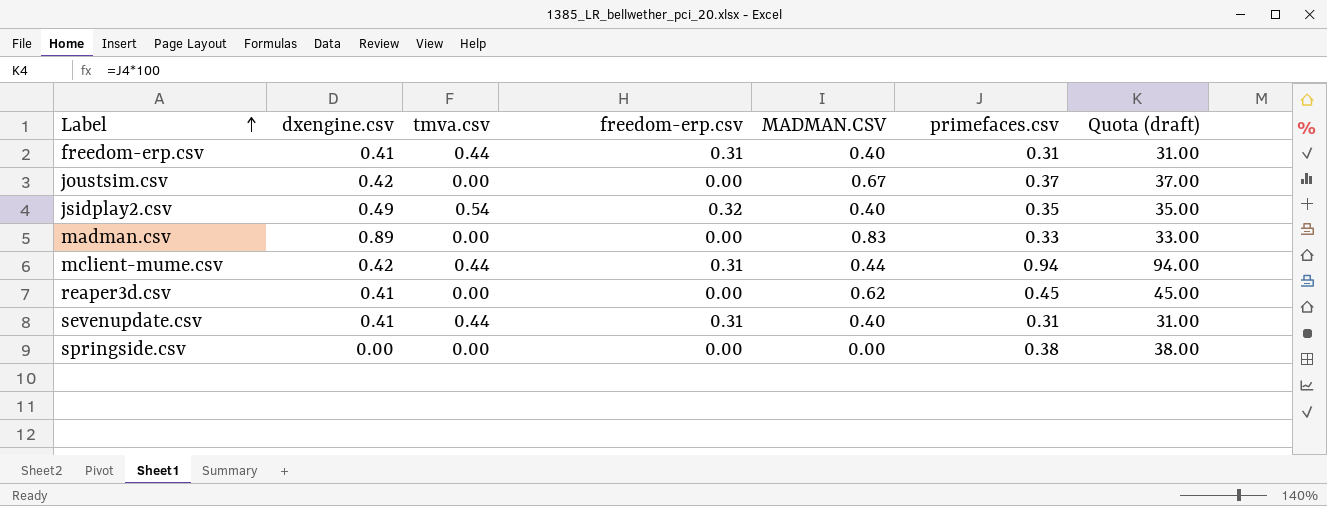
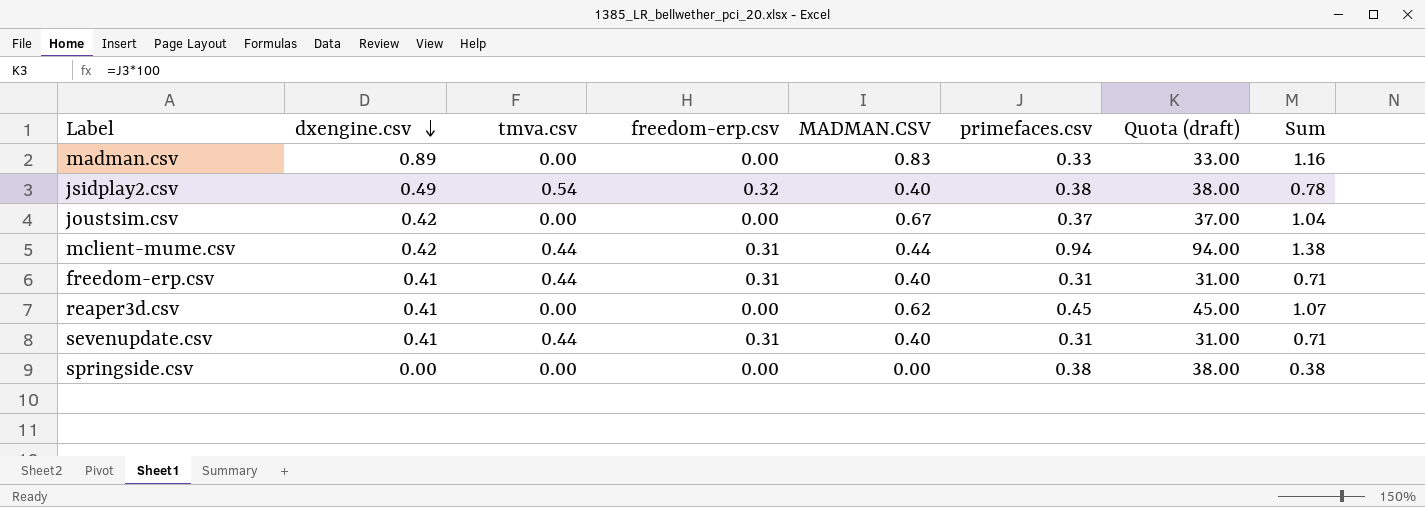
row order: Label ascending -> dxengine.csv descending
column Sum | formula: none -> [MADMAN.CSV] + [primefaces.csv]
jsidplay2.csv | primefaces.csv: 0.35 -> 0.38
jsidplay2.csv | Quota (draft): 35.00 -> 38.00

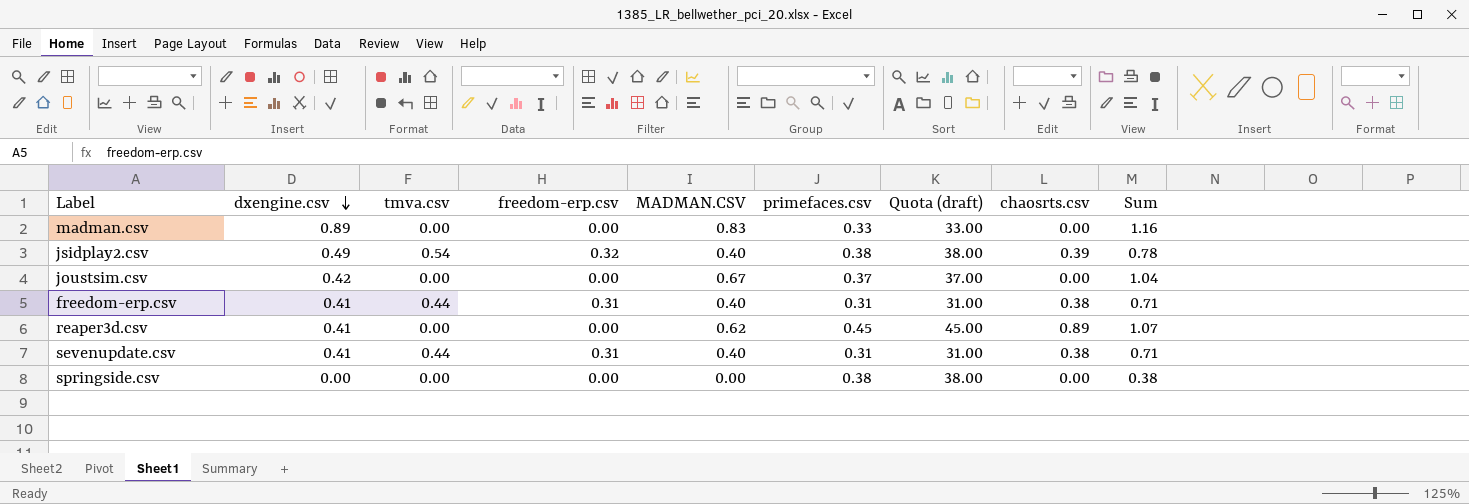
column chaosrts.csv | position: none -> 8
row mclient-mume.csv: 0.42 | 0.44 | 0.31 | 0.44 | 0.94 | 94.00 | 1.38 -> none

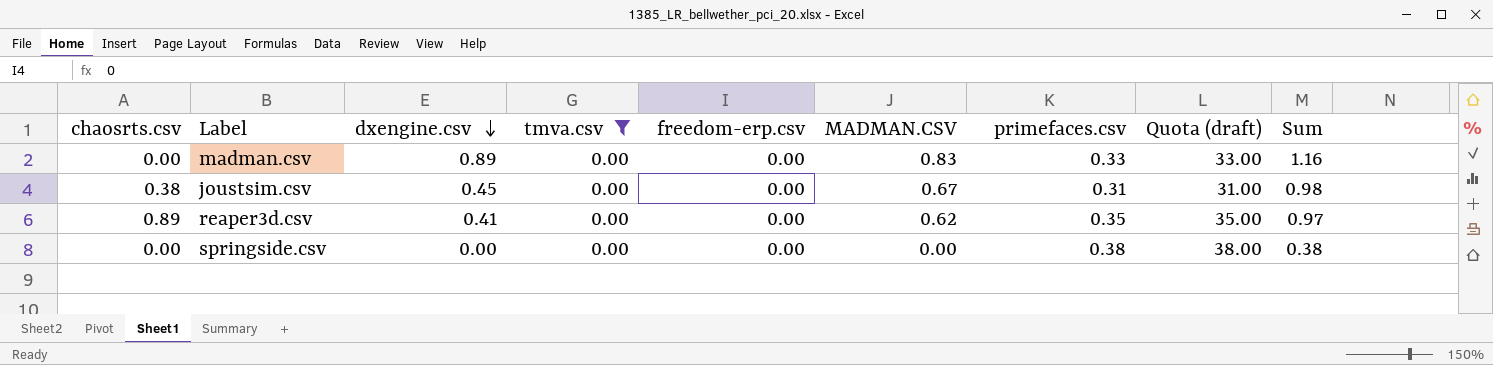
filter: none -> tmva.csv = 0.00
column chaosrts.csv | position: 8 -> 1
joustsim.csv | chaosrts.csv: 0.00 -> 0.38
joustsim.csv | dxengine.csv: 0.42 -> 0.45
joustsim.csv | primefaces.csv: 0.37 -> 0.31
joustsim.csv | Quota (draft): 37.00 -> 31.00
joustsim.csv | Sum: 1.04 -> 0.98
reaper3d.csv | primefaces.csv: 0.45 -> 0.35
reaper3d.csv | Quota (draft): 45.00 -> 35.00
reaper3d.csv | Sum: 1.07 -> 0.97

